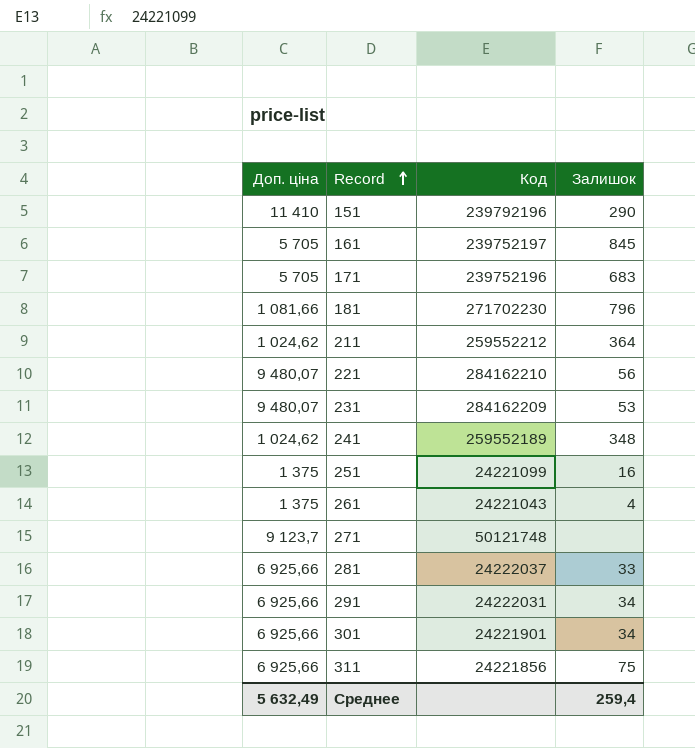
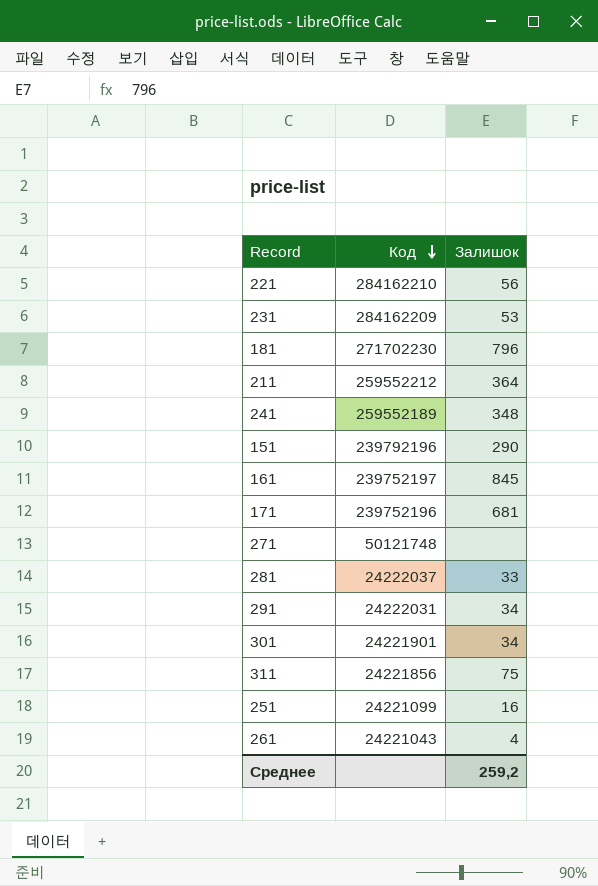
row order: Record ascending -> Код descending
column Доп. ціна | position: 1 -> none
171 | Залишок: 683 -> 681
Среднее | Залишок: 259,4 -> 259,2

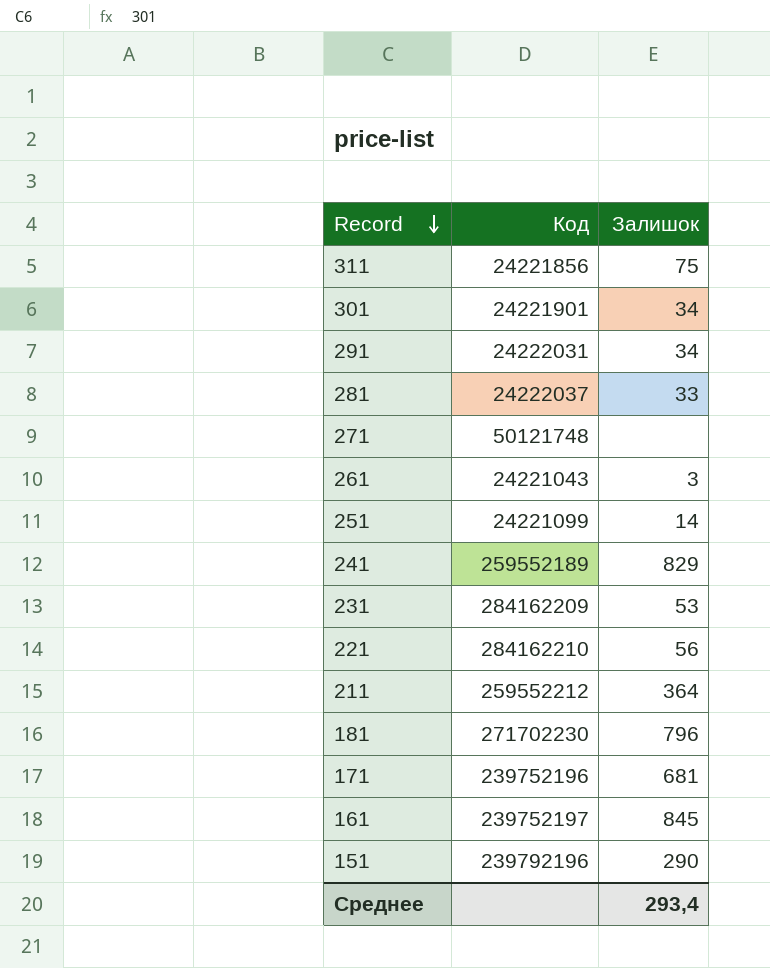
row order: Код descending -> Record descending
261 | Залишок: 4 -> 3
251 | Залишок: 16 -> 14
241 | Залишок: 348 -> 829
Среднее | Залишок: 259,2 -> 293,4

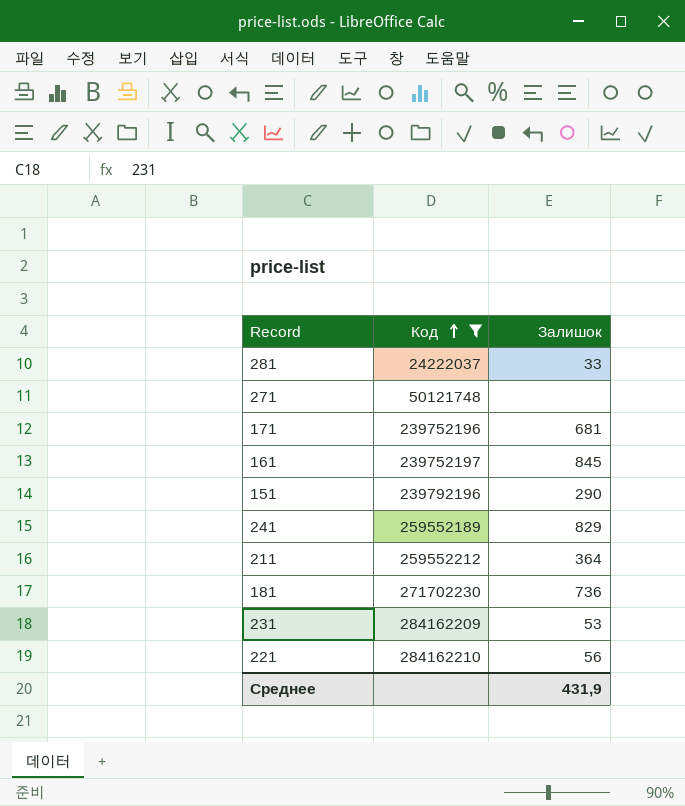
filter: none -> Код >= 24222037
row order: Record descending -> Код ascending
181 | Залишок: 796 -> 736
Среднее | Залишок: 293,4 -> 431,9

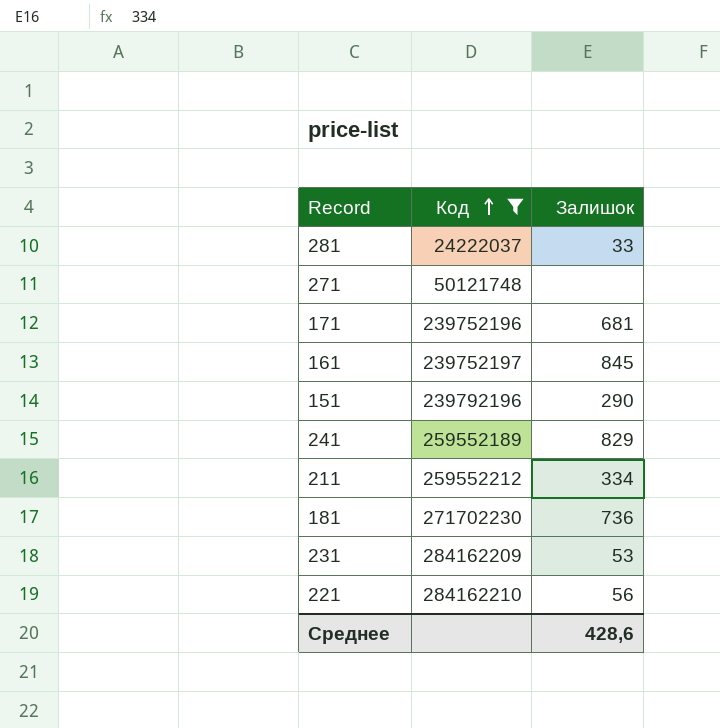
211 | Залишок: 364 -> 334
Среднее | Залишок: 431,9 -> 428,6

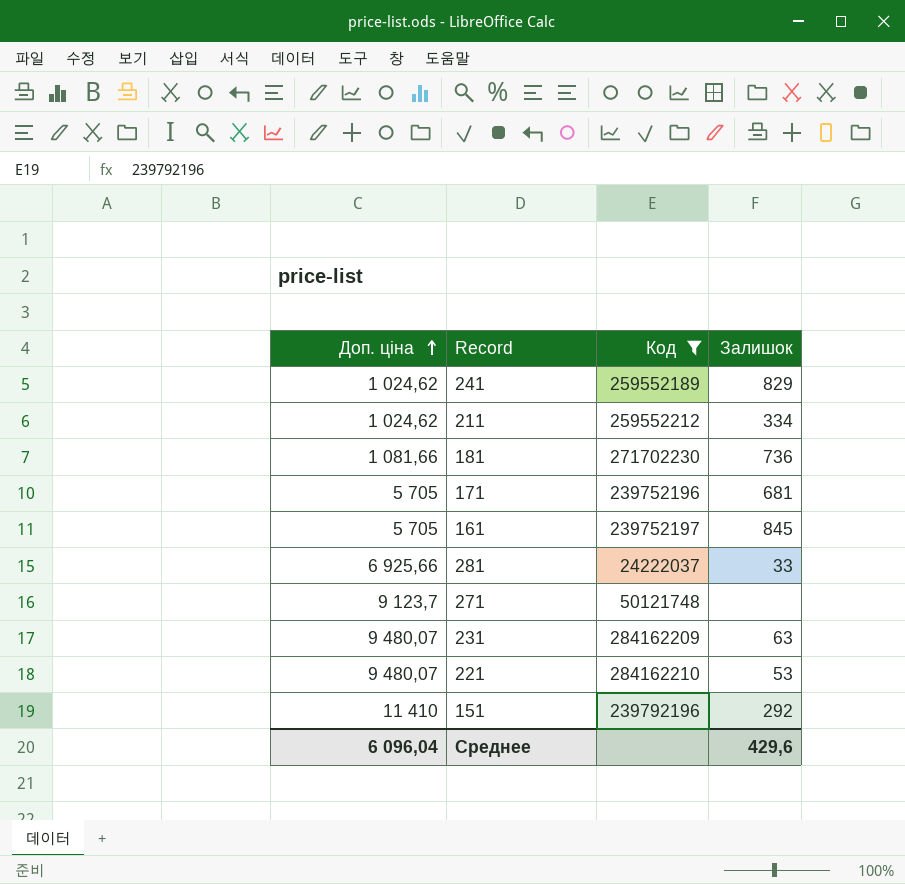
row order: Код ascending -> Доп. ціна ascending
column Доп. ціна | position: none -> 1
231 | Залишок: 53 -> 63
221 | Залишок: 56 -> 53
151 | Залишок: 290 -> 292
Среднее | Залишок: 428,6 -> 429,6

